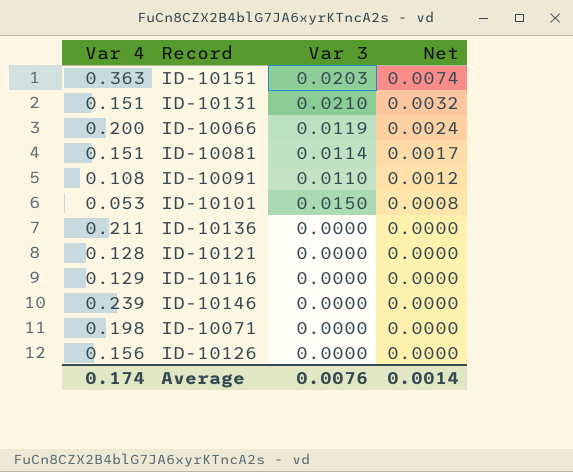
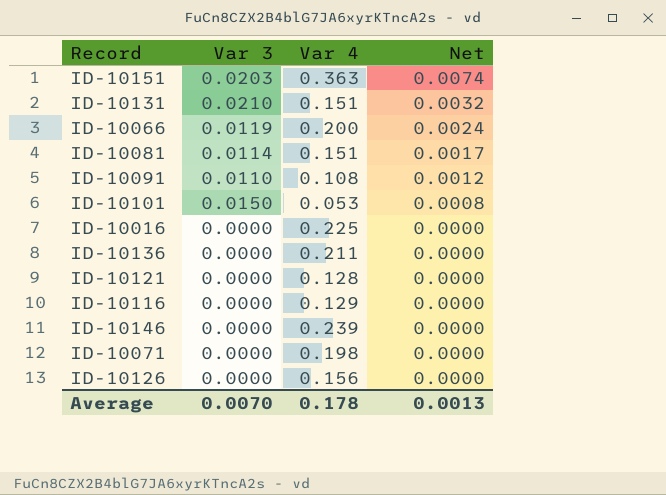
column Var 4 | position: 1 -> 3
row ID-10016: none -> 0.0000 | 0.225 | 0.0000
Average | Var 3: 0.0076 -> 0.0070
Average | Var 4: 0.174 -> 0.178
Average | Net: 0.0014 -> 0.0013

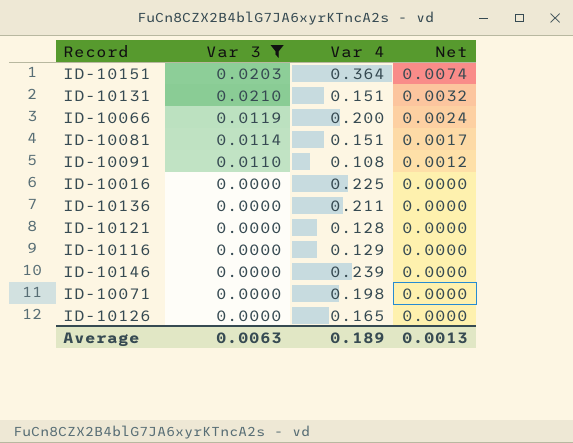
filter: none -> Var 3 != 0.0150
ID-10151 | Var 4: 0.363 -> 0.364
ID-10126 | Var 4: 0.156 -> 0.165
Average | Var 3: 0.0070 -> 0.0063
Average | Var 4: 0.178 -> 0.189

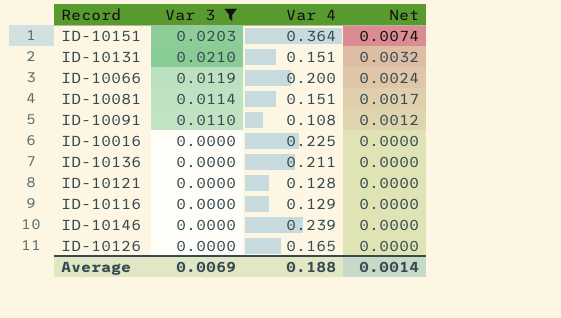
row ID-10071: 0.0000 | 0.198 | 0.0000 -> none
Average | Var 3: 0.0063 -> 0.0069
Average | Var 4: 0.189 -> 0.188
Average | Net: 0.0013 -> 0.0014

